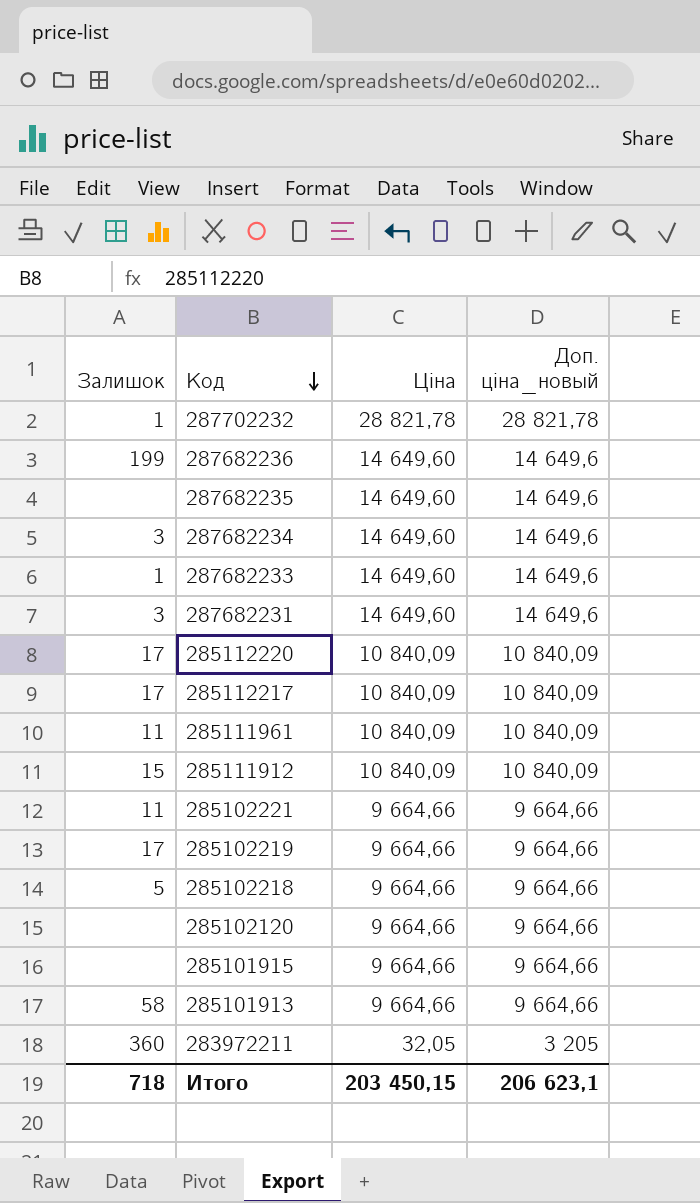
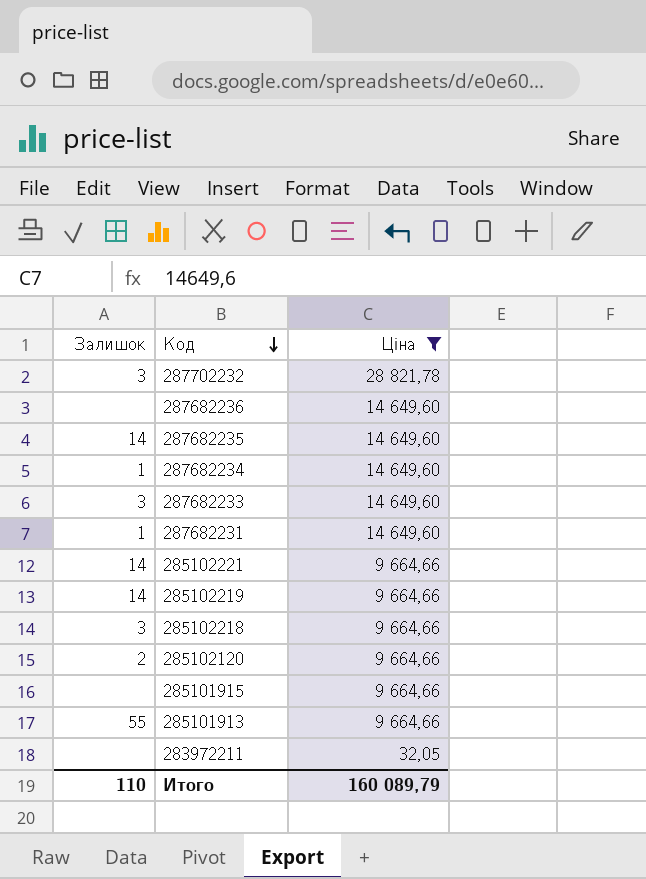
filter: none -> Ціна != 10 840,09
column Доп. ціна_новый | position: 4 -> none
287702232 | Залишок: 1 -> 3
287682236 | Залишок: 199 -> none
287682235 | Залишок: none -> 14
287682234 | Залишок: 3 -> 1
287682233 | Залишок: 1 -> 3
287682231 | Залишок: 3 -> 1
285102221 | Залишок: 11 -> 14
285102219 | Залишок: 17 -> 14
285102218 | Залишок: 5 -> 3
285102120 | Залишок: none -> 2
285101913 | Залишок: 58 -> 55
283972211 | Залишок: 360 -> none
Итого | Залишок: 718 -> 110
Итого | Ціна: 203 450,15 -> 160 089,79

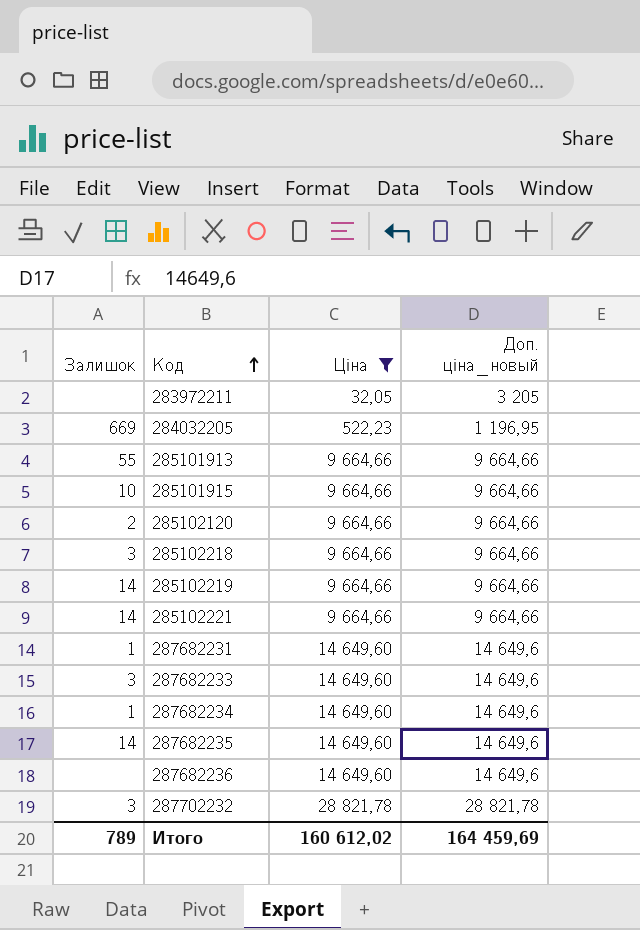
row order: Код descending -> Код ascending
column Доп. ціна_новый | position: none -> 4
row 284032205: none -> 669 | 522,23 | 1 196,95
285101915 | Залишок: none -> 10
Итого | Залишок: 110 -> 789
Итого | Ціна: 160 089,79 -> 160 612,02

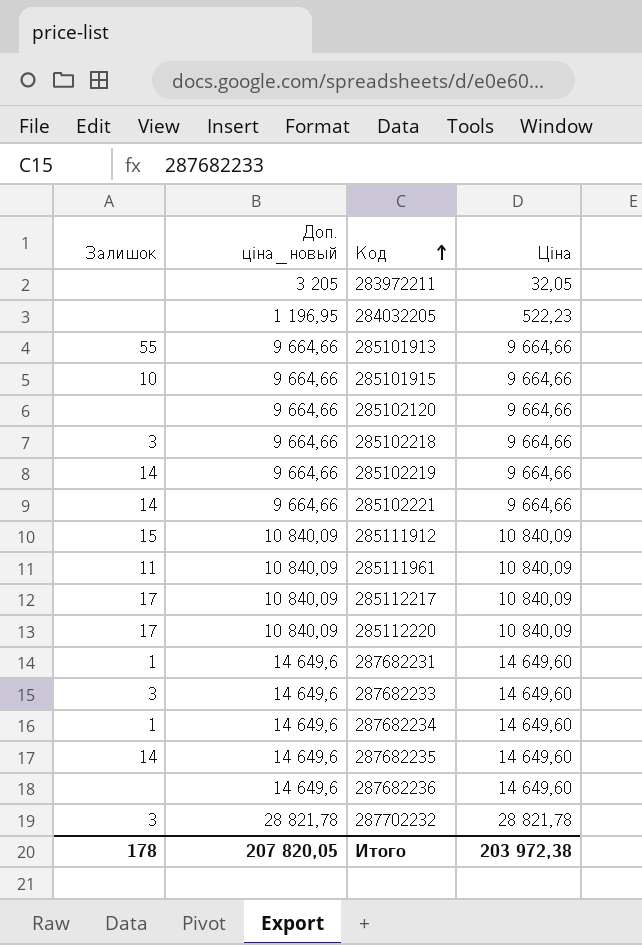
filter: Ціна != 10 840,09 -> none
column Доп. ціна_новый | position: 4 -> 2
284032205 | Залишок: 669 -> none
285102120 | Залишок: 2 -> none
Итого | Залишок: 789 -> 178
Итого | Доп. ціна_новый: 164 459,69 -> 207 820,05
Итого | Ціна: 160 612,02 -> 203 972,38

